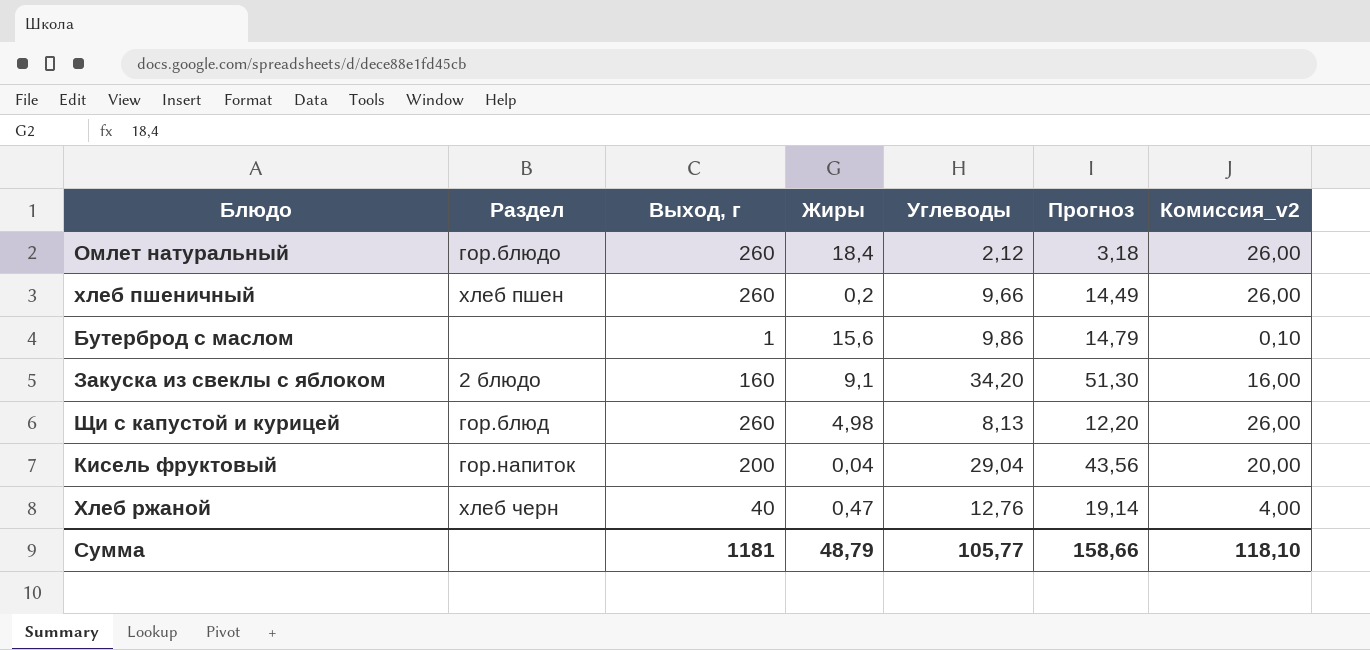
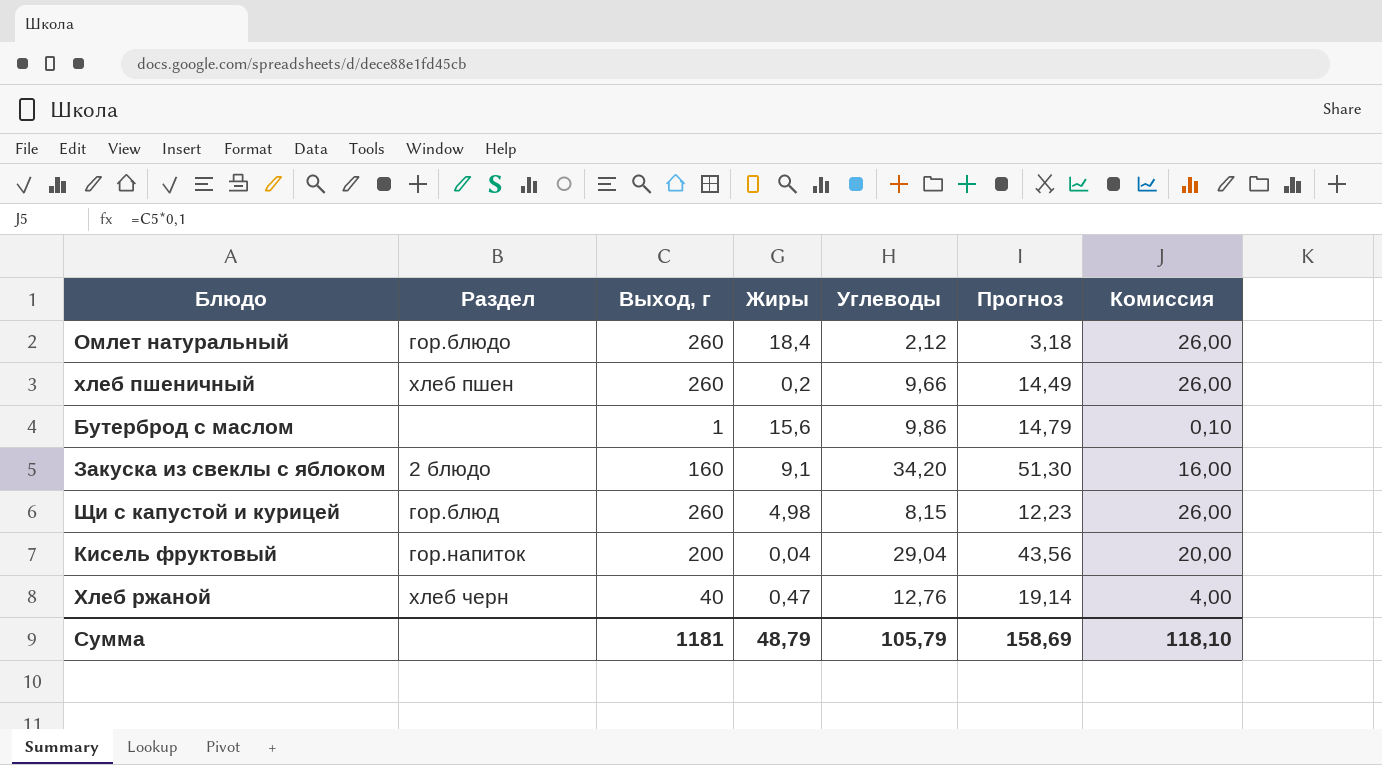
column name: Комиссия_v2 -> Комиссия
Щи с капустой и курицей | Углеводы: 8,13 -> 8,15
Щи с капустой и курицей | Прогноз: 12,20 -> 12,23
Сумма | Углеводы: 105,77 -> 105,79
Сумма | Прогноз: 158,66 -> 158,69

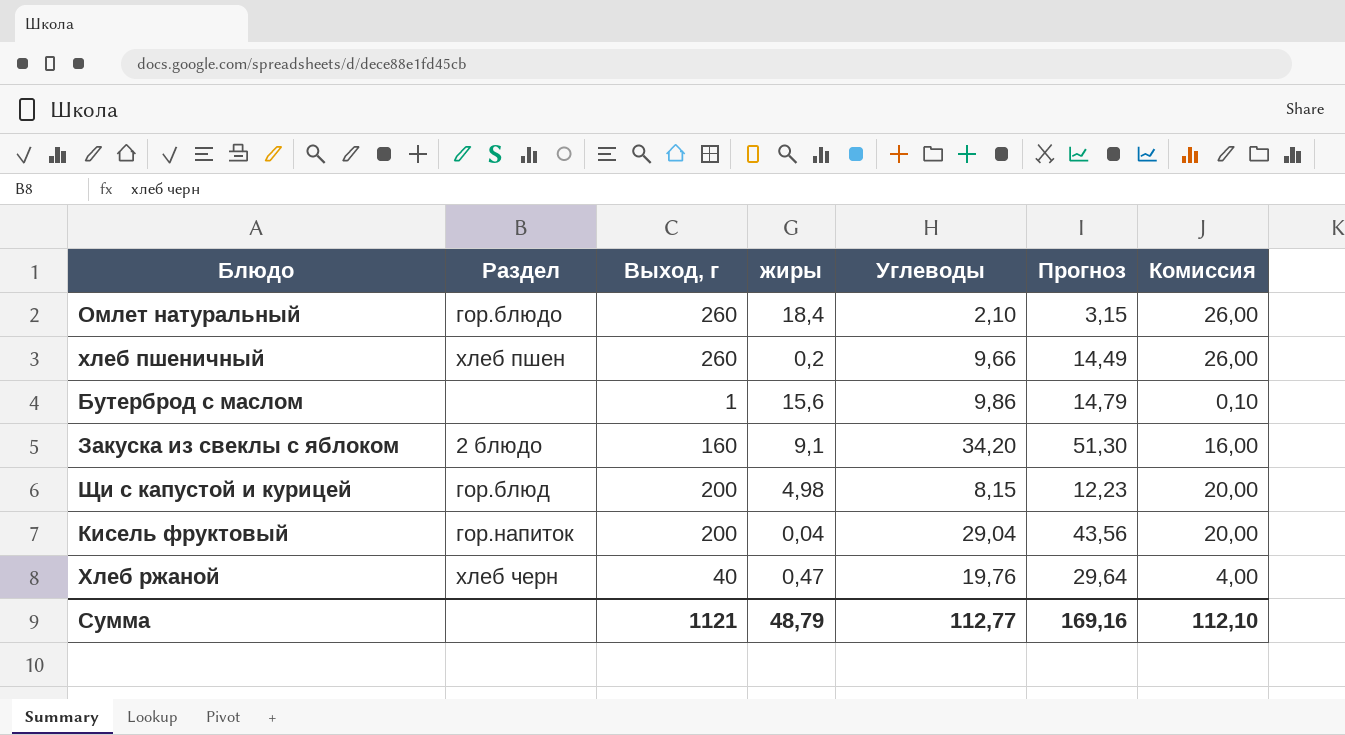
column name: Жиры -> жиры
Омлет натуральный | Углеводы: 2,12 -> 2,10
Омлет натуральный | Прогноз: 3,18 -> 3,15
Щи с капустой и курицей | Выход, г: 260 -> 200
Щи с капустой и курицей | Комиссия: 26,00 -> 20,00
Хлеб ржаной | Углеводы: 12,76 -> 19,76
Хлеб ржаной | Прогноз: 19,14 -> 29,64
Сумма | Выход, г: 1181 -> 1121
Сумма | Углеводы: 105,79 -> 112,77
Сумма | Прогноз: 158,69 -> 169,16
Сумма | Комиссия: 118,10 -> 112,10

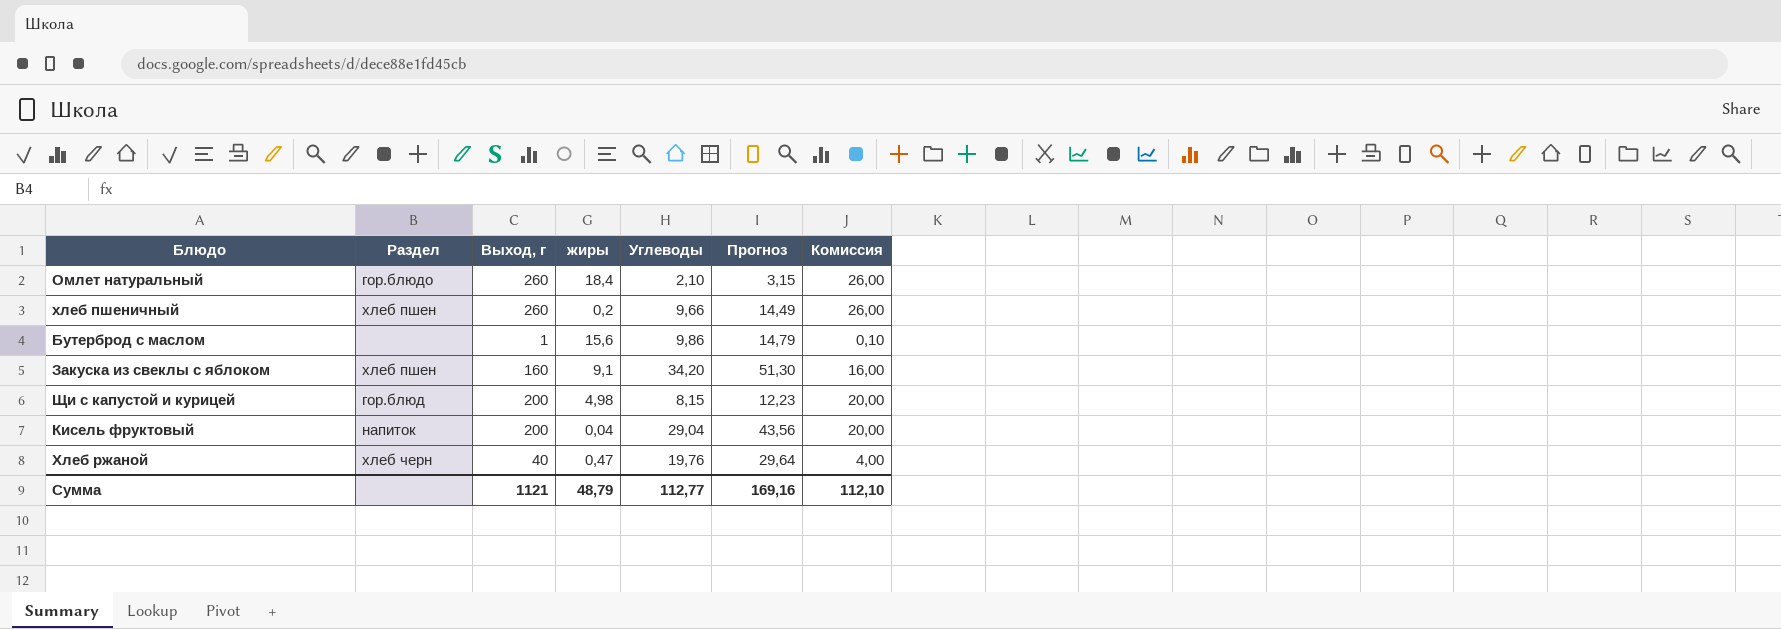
Закуска из свеклы с яблоком | Раздел: 2 блюдо -> хлеб пшен
Кисель фруктовый | Раздел: гор.напиток -> напиток

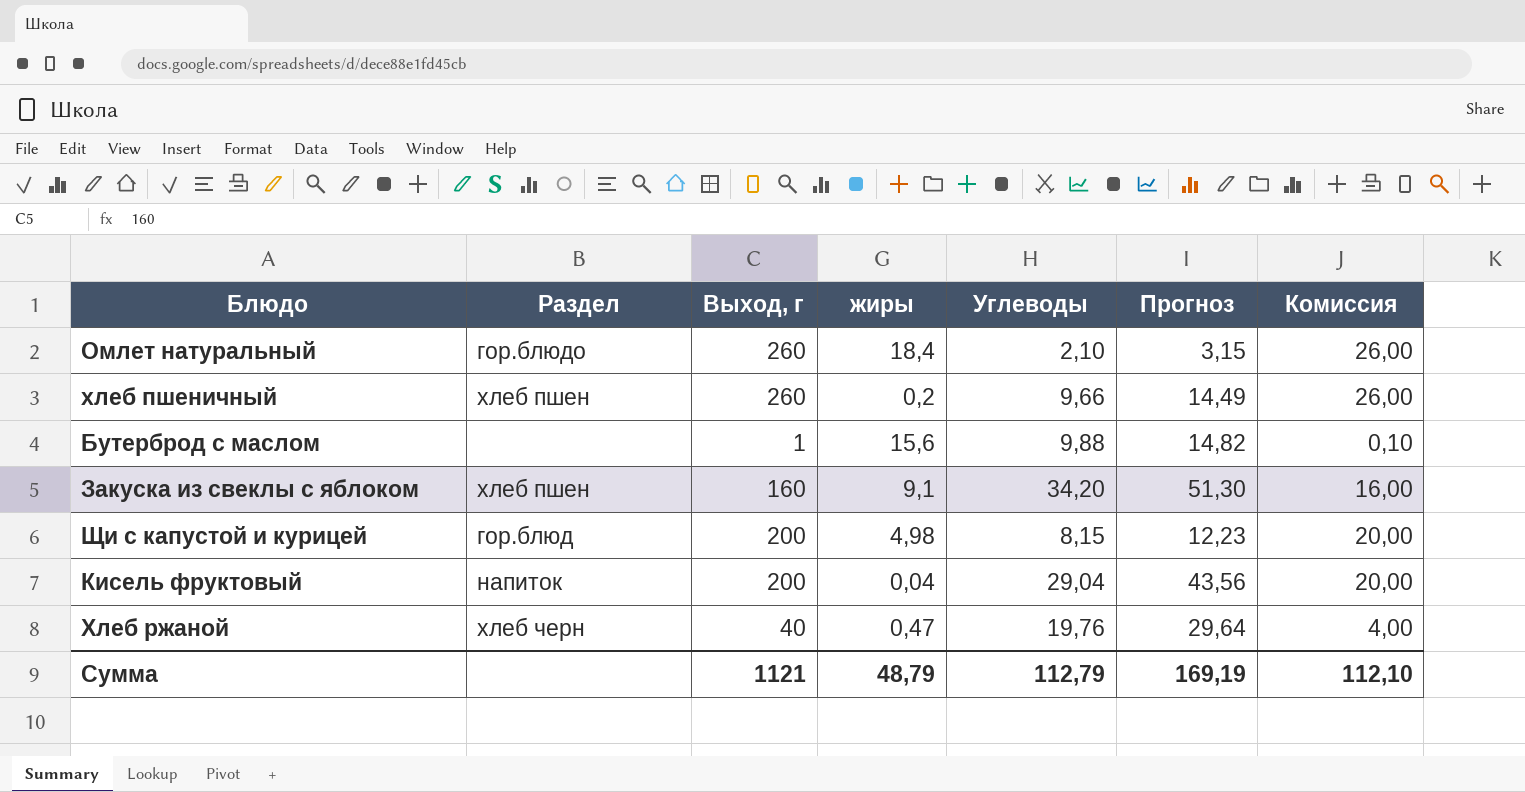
Бутерброд с маслом | Углеводы: 9,86 -> 9,88
Бутерброд с маслом | Прогноз: 14,79 -> 14,82
Сумма | Углеводы: 112,77 -> 112,79
Сумма | Прогноз: 169,16 -> 169,19

